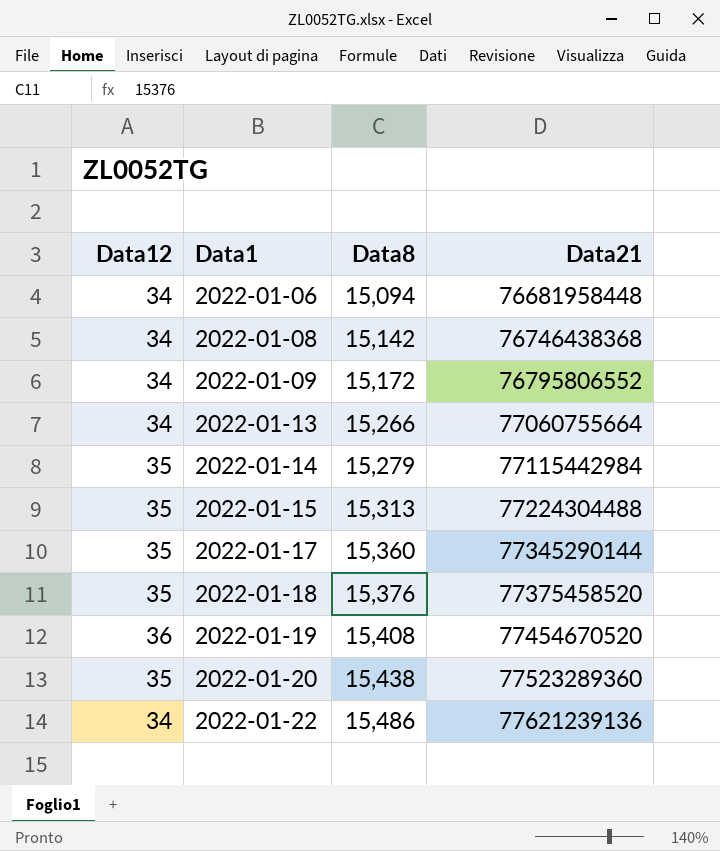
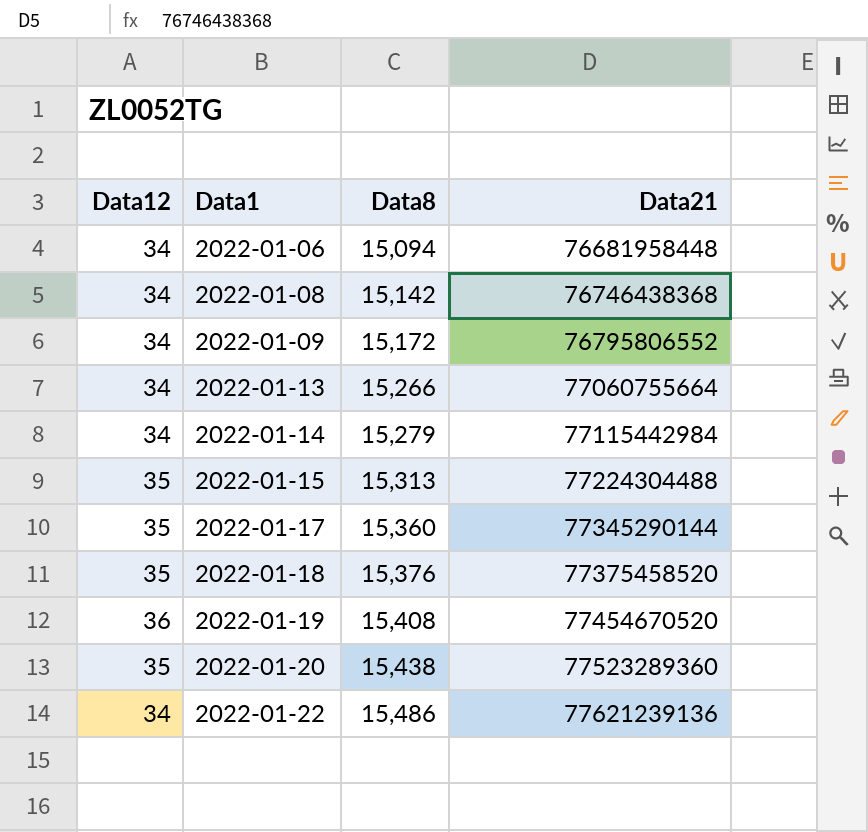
2022-01-14 | Data12: 35 -> 34

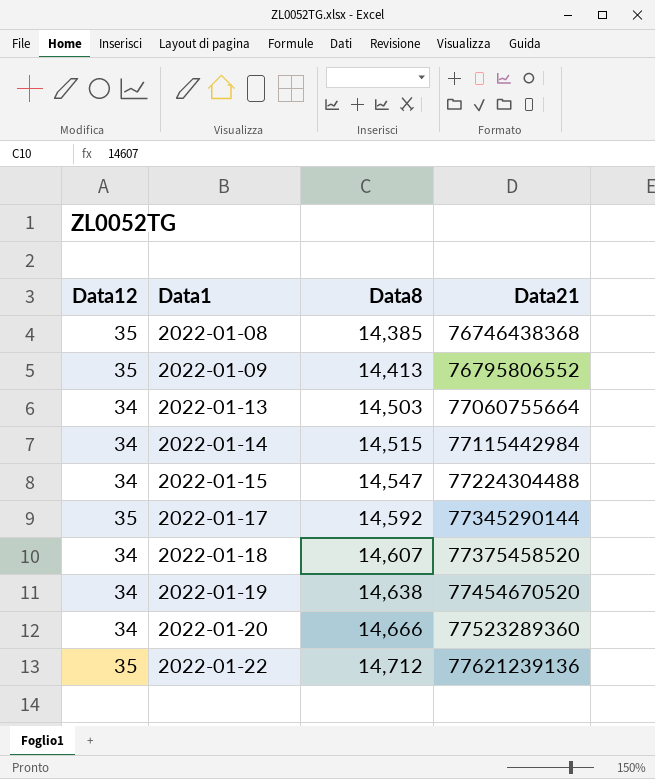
row 2022-01-06: 34 | 15,094 | 76681958448 -> none
2022-01-08 | Data12: 34 -> 35
2022-01-08 | Data8: 15,142 -> 14,385
2022-01-09 | Data12: 34 -> 35
2022-01-09 | Data8: 15,172 -> 14,413
2022-01-13 | Data8: 15,266 -> 14,503
2022-01-14 | Data8: 15,279 -> 14,515
2022-01-15 | Data12: 35 -> 34
2022-01-15 | Data8: 15,313 -> 14,547
2022-01-17 | Data8: 15,360 -> 14,592
2022-01-18 | Data12: 35 -> 34
2022-01-18 | Data8: 15,376 -> 14,607
2022-01-19 | Data12: 36 -> 34
2022-01-19 | Data8: 15,408 -> 14,638
2022-01-20 | Data12: 35 -> 34
2022-01-20 | Data8: 15,438 -> 14,666
2022-01-22 | Data12: 34 -> 35
2022-01-22 | Data8: 15,486 -> 14,712

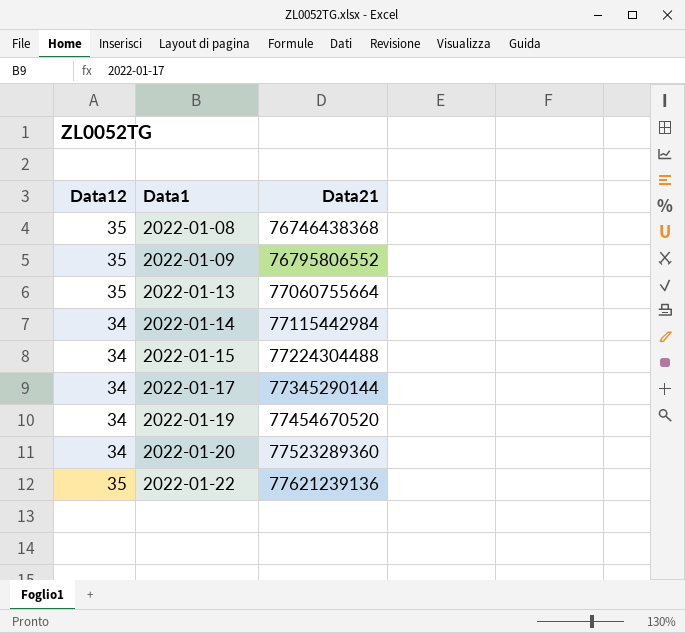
column Data8 | position: 3 -> none
row 2022-01-18: 34 | 14,607 | 77375458520 -> none
2022-01-13 | Data12: 34 -> 35
2022-01-17 | Data12: 35 -> 34

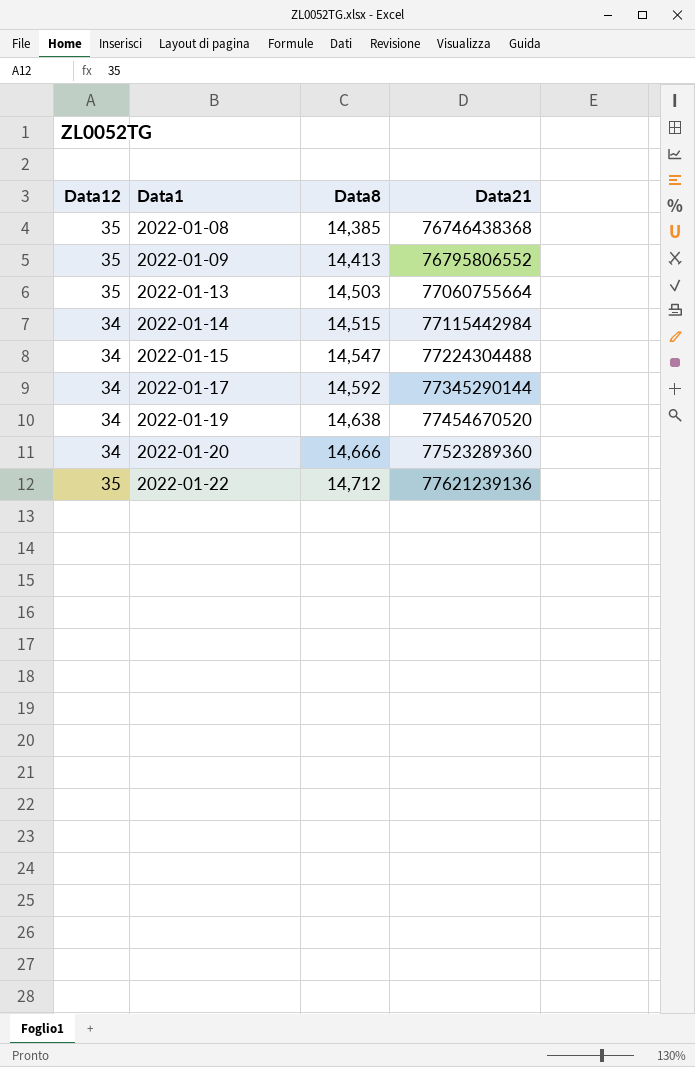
column Data8 | position: none -> 3

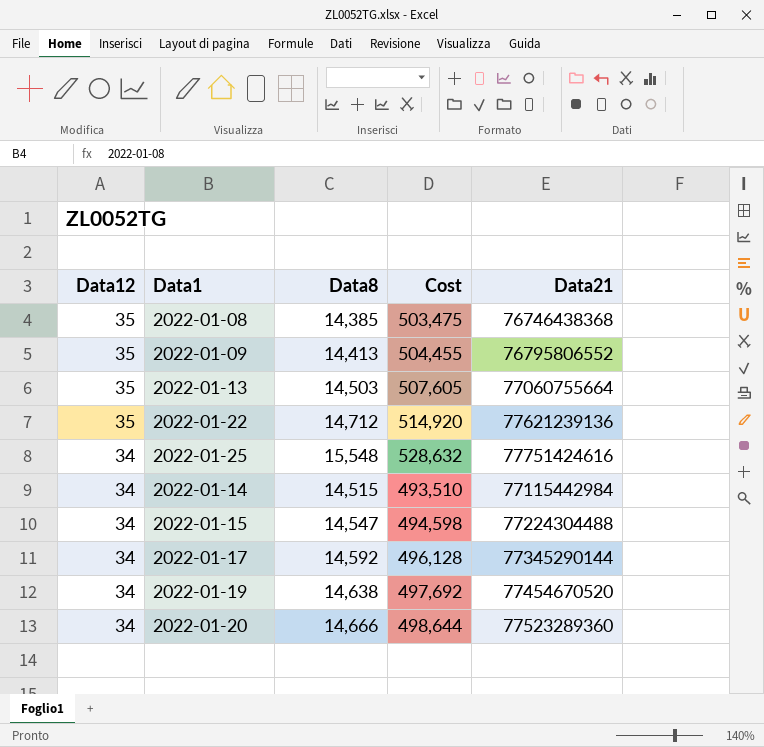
row order: Data1 ascending -> Data12 descending
column Cost | formula: none -> [Data12] * [Data8]
row 2022-01-25: none -> 34 | 15,548 | 528,632 | 77751424616

